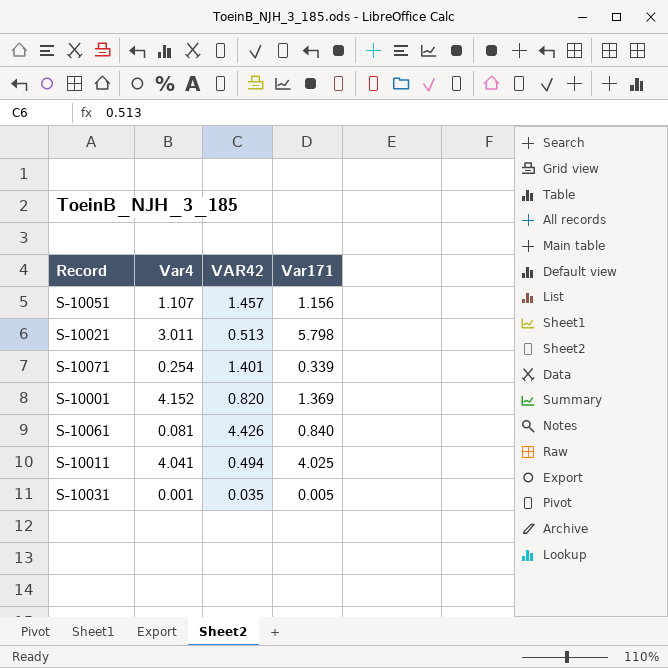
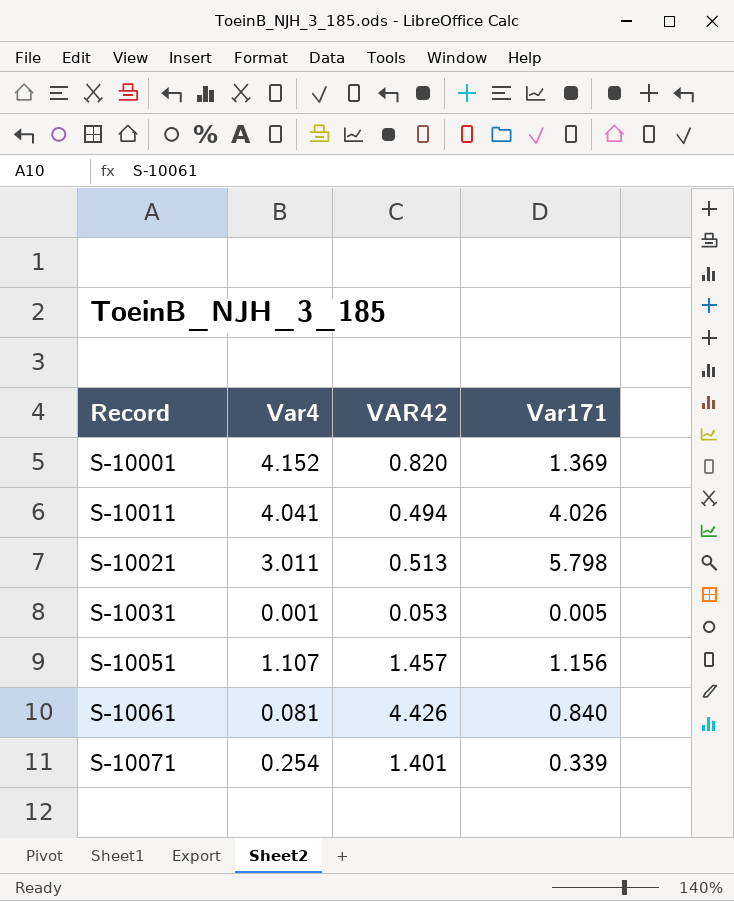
row order: none -> Record ascending
S-10011 | Var171: 4.025 -> 4.026
S-10031 | VAR42: 0.035 -> 0.053

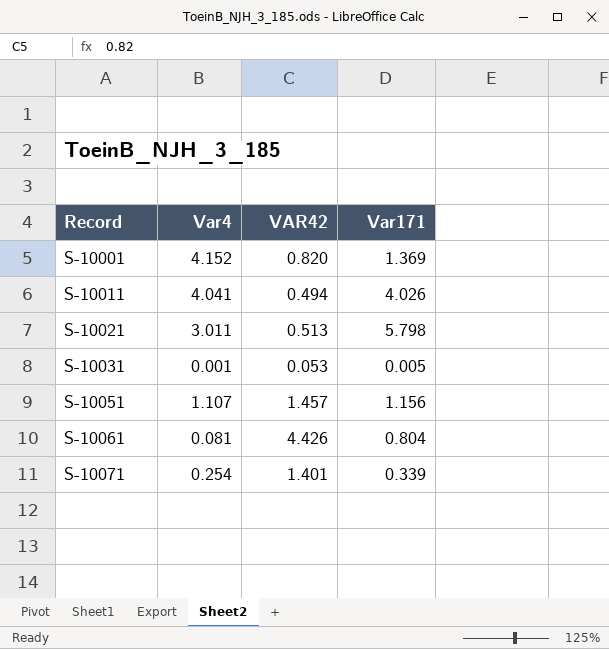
S-10061 | Var171: 0.840 -> 0.804

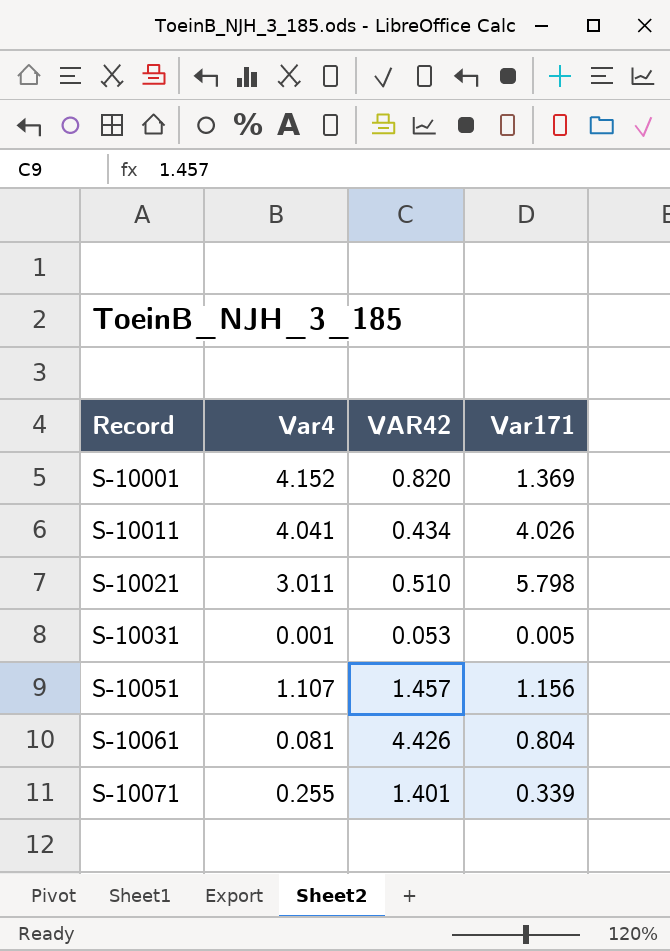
S-10011 | VAR42: 0.494 -> 0.434
S-10021 | VAR42: 0.513 -> 0.510
S-10071 | Var4: 0.254 -> 0.255

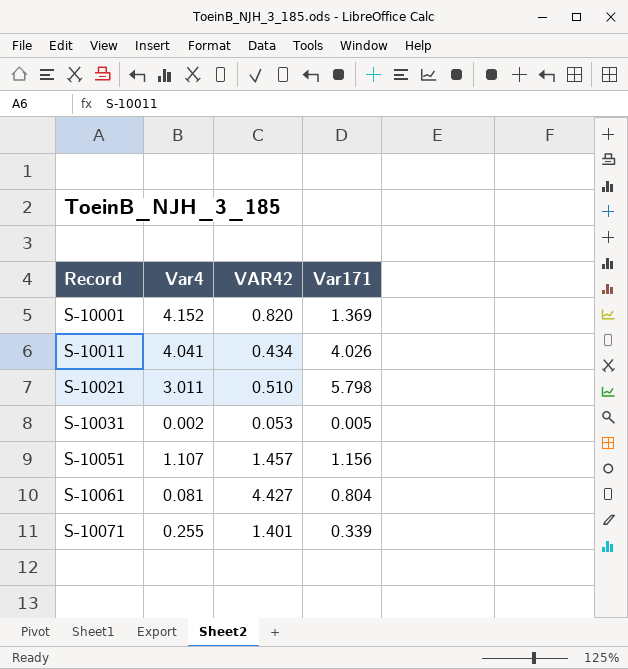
S-10031 | Var4: 0.001 -> 0.002
S-10061 | VAR42: 4.426 -> 4.427

